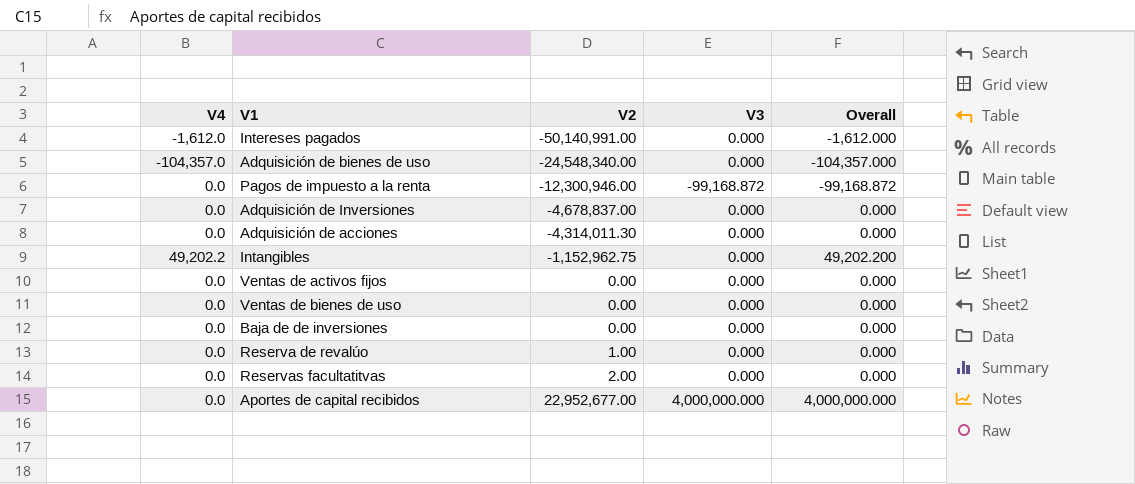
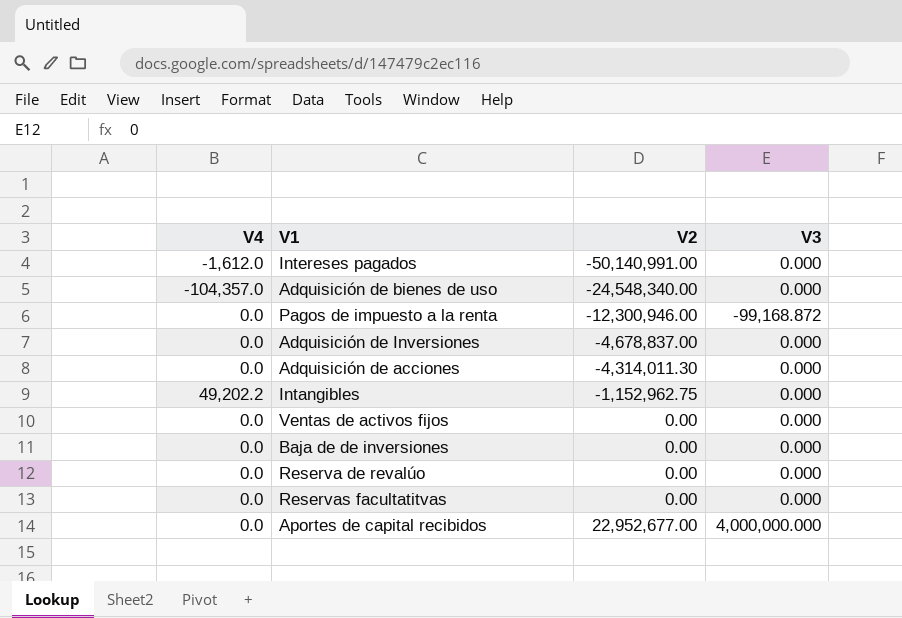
column Overall | formula: [V4] + [V3] -> none
row Ventas de bienes de uso: 0.0 | 0.00 | 0.000 | 0.000 -> none
Reserva de revalúo | V2: 1.00 -> 0.00
Reservas facultatitvas | V2: 2.00 -> 0.00

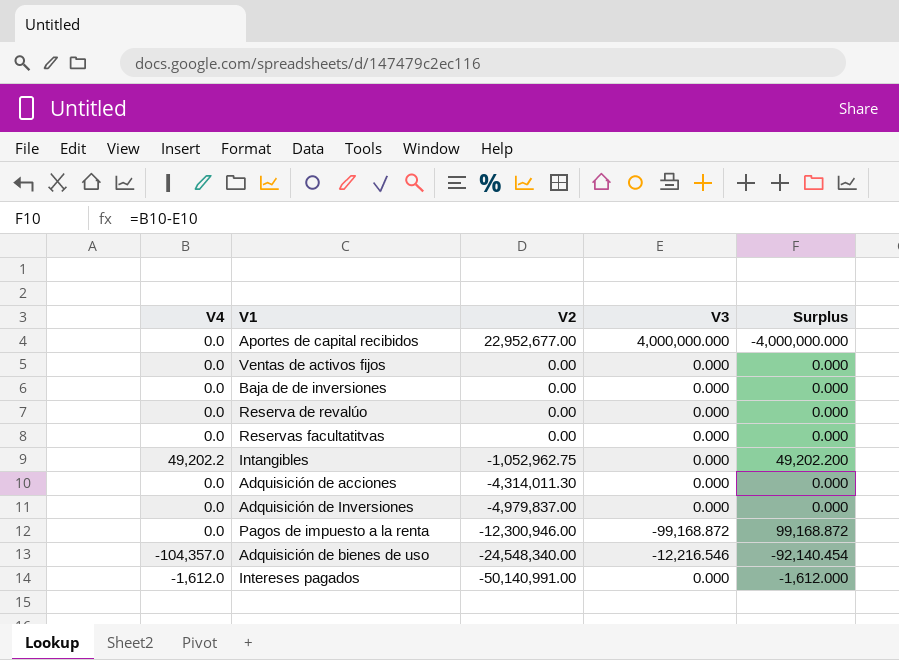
row order: V2 ascending -> V2 descending
column Surplus | formula: none -> [V4] - [V3]
Intangibles | V2: -1,152,962.75 -> -1,052,962.75
Adquisición de Inversiones | V2: -4,678,837.00 -> -4,979,837.00
Adquisición de bienes de uso | V3: 0.000 -> -12,216.546

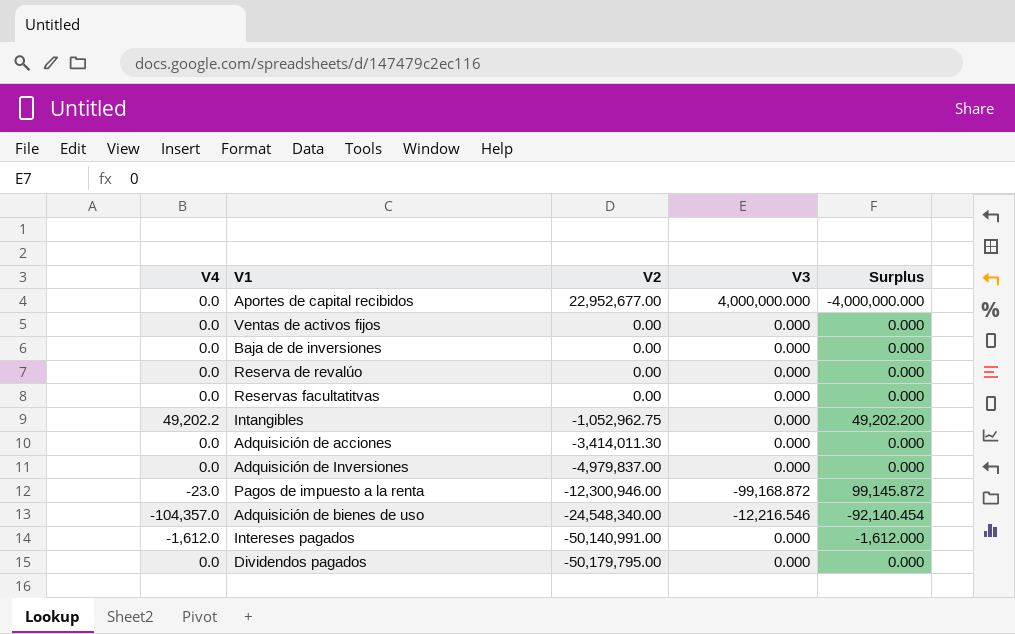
Adquisición de acciones | V2: -4,314,011.30 -> -3,414,011.30
Pagos de impuesto a la renta | V4: 0.0 -> -23.0
Pagos de impuesto a la renta | Surplus: 99,168.872 -> 99,145.872
row Dividendos pagados: none -> 0.0 | -50,179,795.00 | 0.000 | 0.000

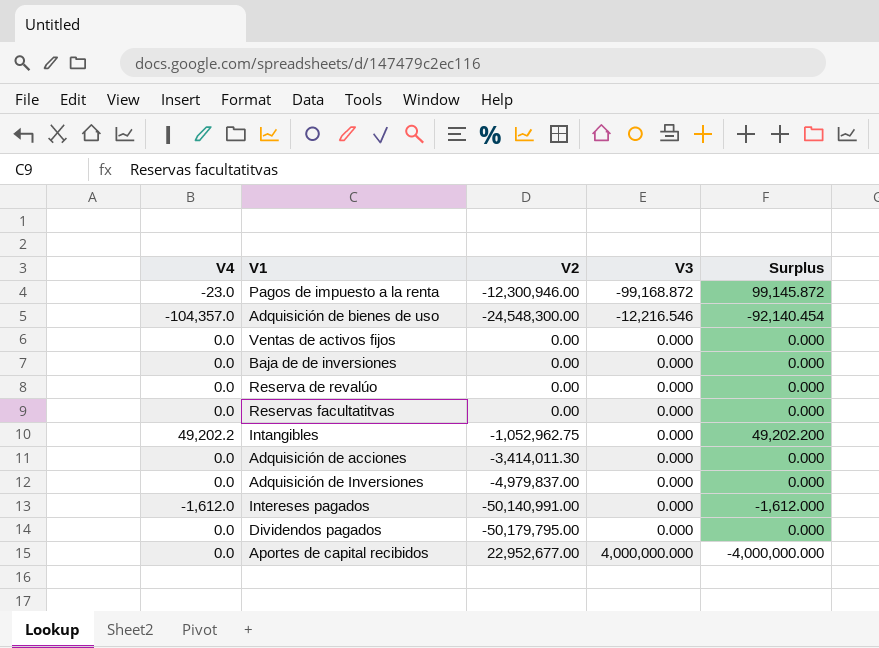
row order: V2 descending -> V3 ascending
Adquisición de bienes de uso | V2: -24,548,340.00 -> -24,548,300.00

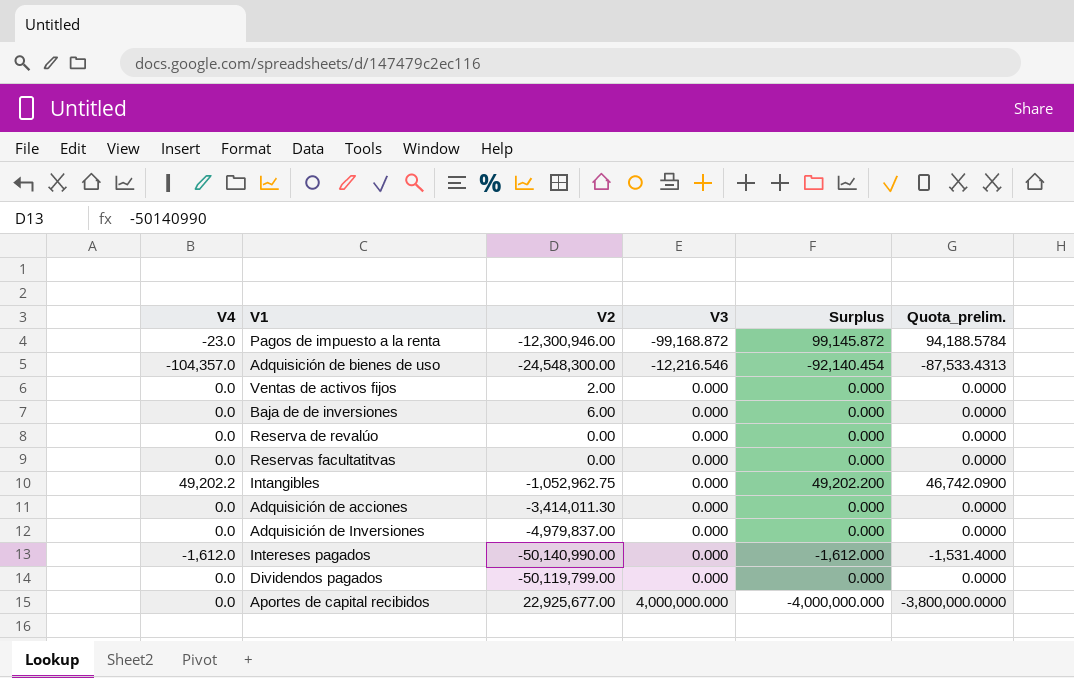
column Quota_prelim. | formula: none -> [Surplus] * 0.95
Ventas de activos fijos | V2: 0.00 -> 2.00
Baja de de inversiones | V2: 0.00 -> 6.00
Intereses pagados | V2: -50,140,991.00 -> -50,140,990.00
Dividendos pagados | V2: -50,179,795.00 -> -50,119,799.00
Aportes de capital recibidos | V2: 22,952,677.00 -> 22,925,677.00

